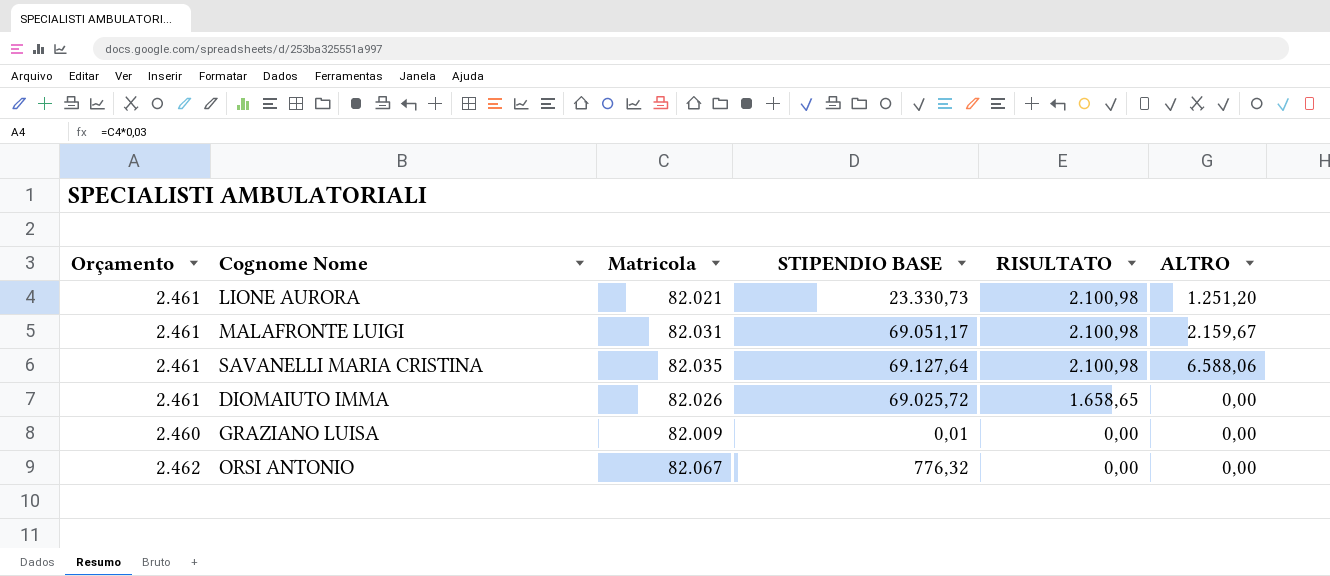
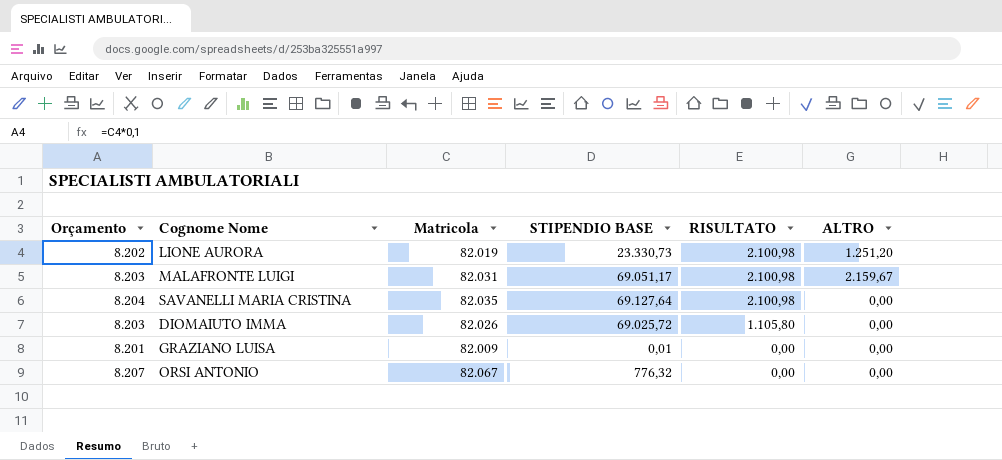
column Orçamento | formula: [Matricola] * 0,03 -> [Matricola] * 0,1
LIONE AURORA | Matricola: 82.021 -> 82.019
SAVANELLI MARIA CRISTINA | ALTRO: 6.588,06 -> 0,00
DIOMAIUTO IMMA | RISULTATO: 1.658,65 -> 1.105,80

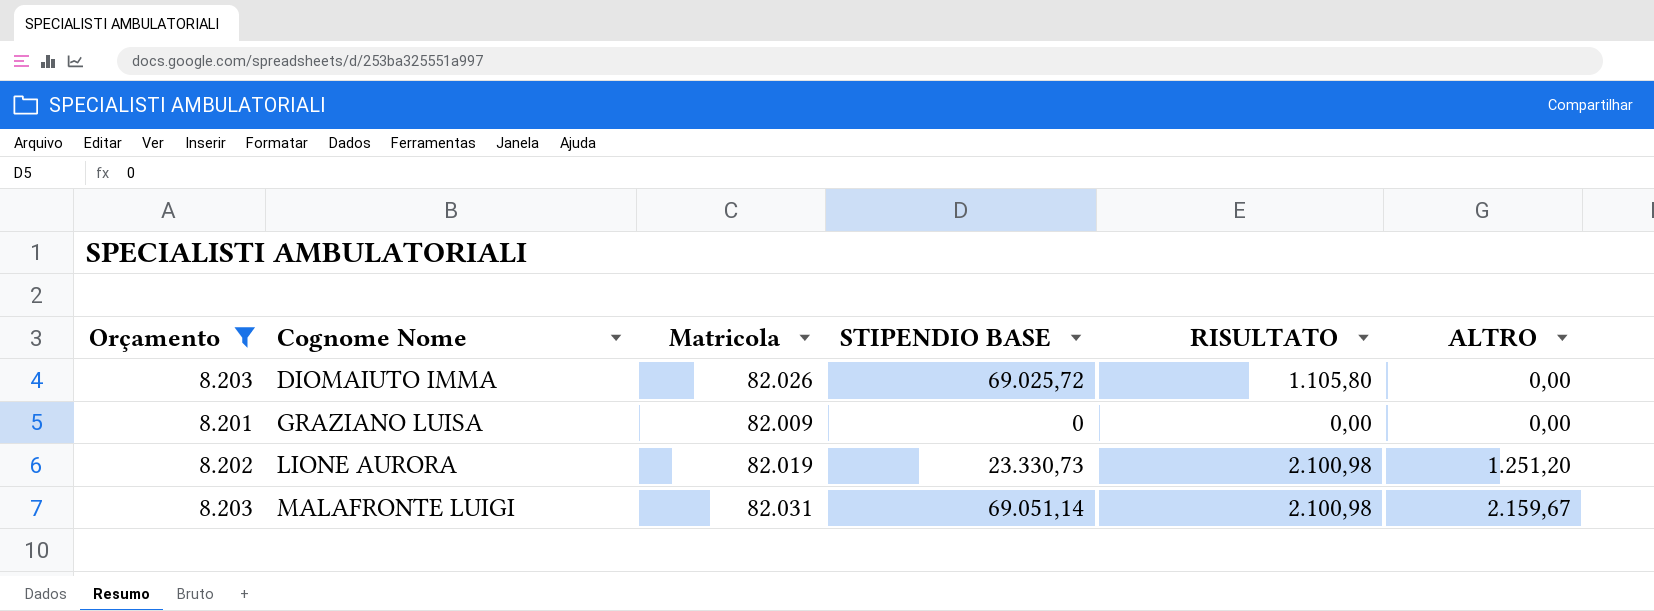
filter: none -> Orçamento <= 8.203
row order: RISULTATO descending -> Cognome Nome ascending
GRAZIANO LUISA | STIPENDIO BASE: 0,01 -> 0
MALAFRONTE LUIGI | STIPENDIO BASE: 69.051,17 -> 69.051,14

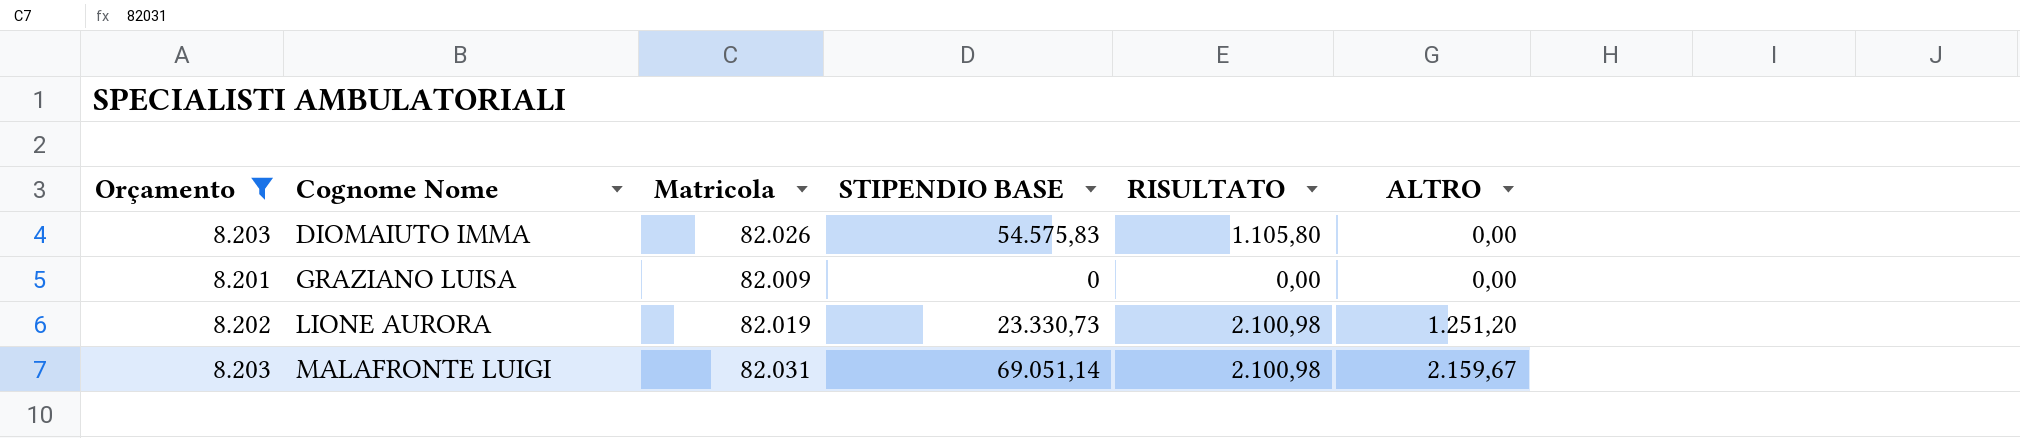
DIOMAIUTO IMMA | STIPENDIO BASE: 69.025,72 -> 54.575,83

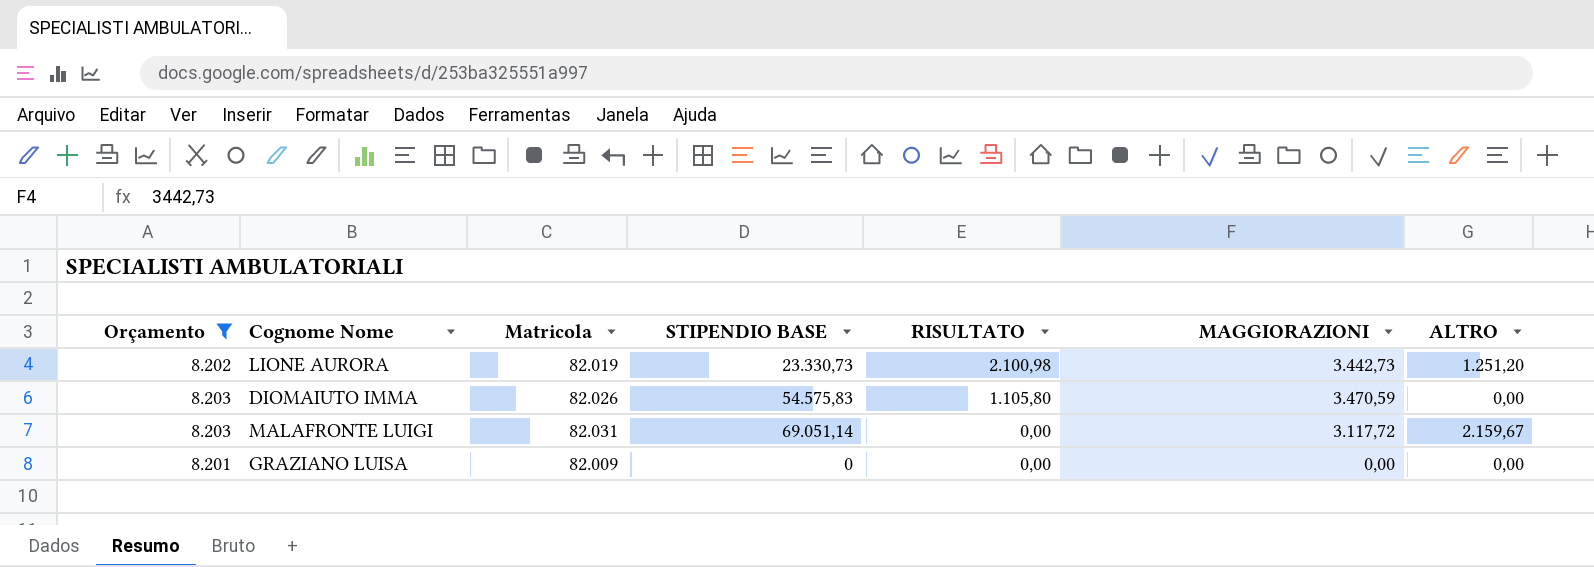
row order: Cognome Nome ascending -> RISULTATO descending
column MAGGIORAZIONI | position: none -> 6
MALAFRONTE LUIGI | RISULTATO: 2.100,98 -> 0,00

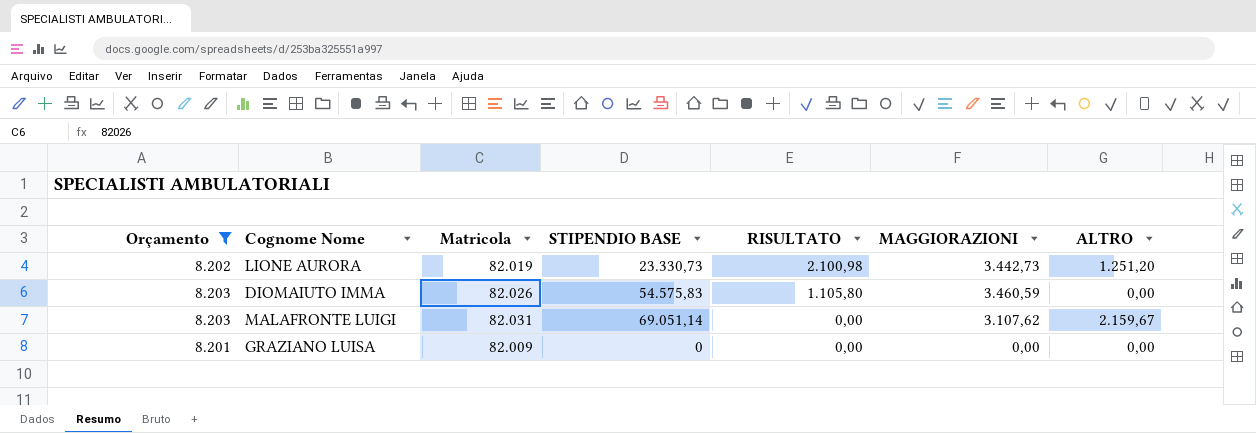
DIOMAIUTO IMMA | MAGGIORAZIONI: 3.470,59 -> 3.460,59
MALAFRONTE LUIGI | MAGGIORAZIONI: 3.117,72 -> 3.107,62

